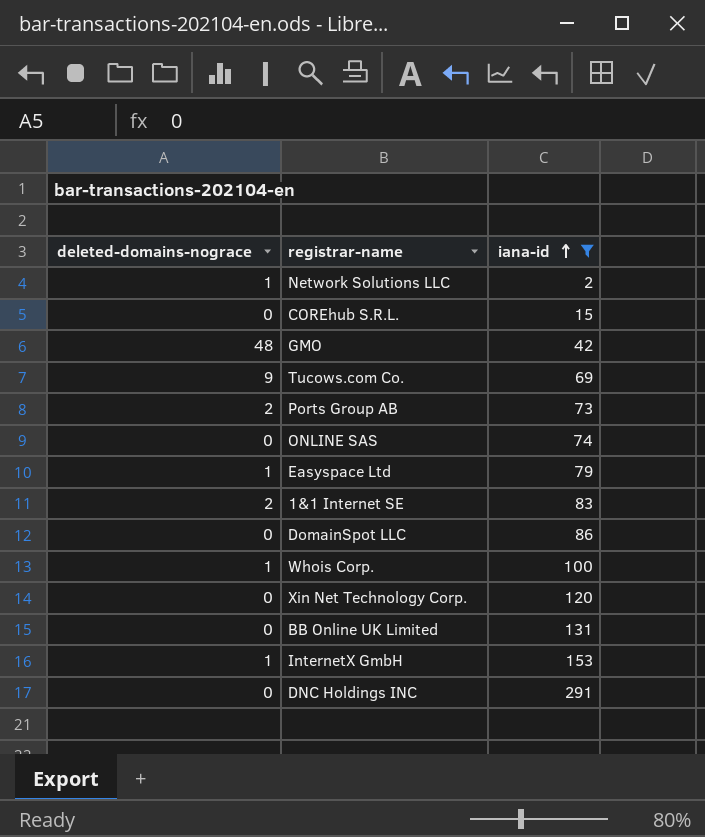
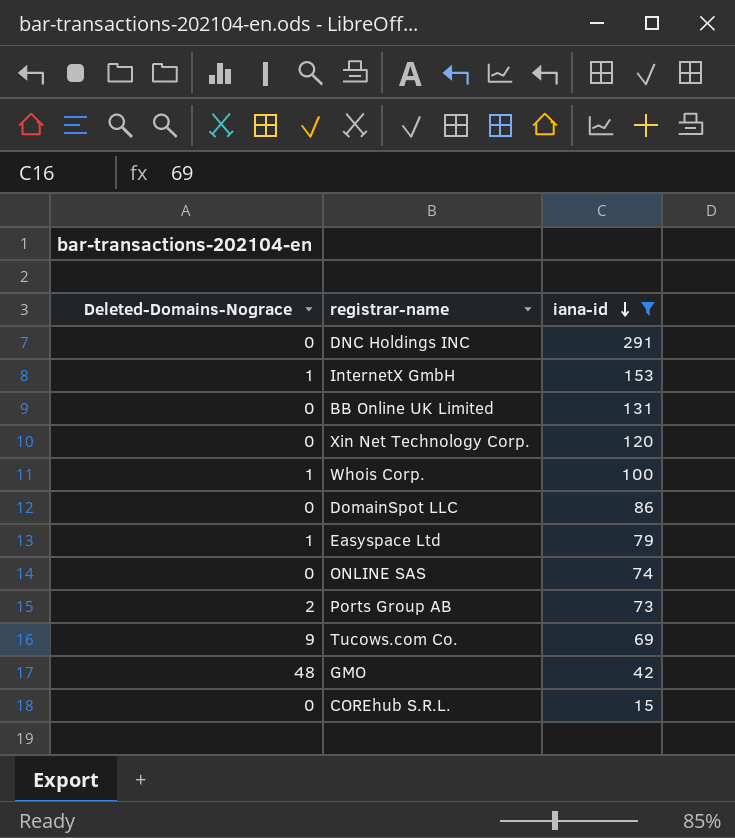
row order: iana-id ascending -> iana-id descending
column name: deleted-domains-nograce -> Deleted-Domains-Nograce
row Network Solutions LLC: 1 | 2 -> none
row 1&1 Internet SE: 2 | 83 -> none

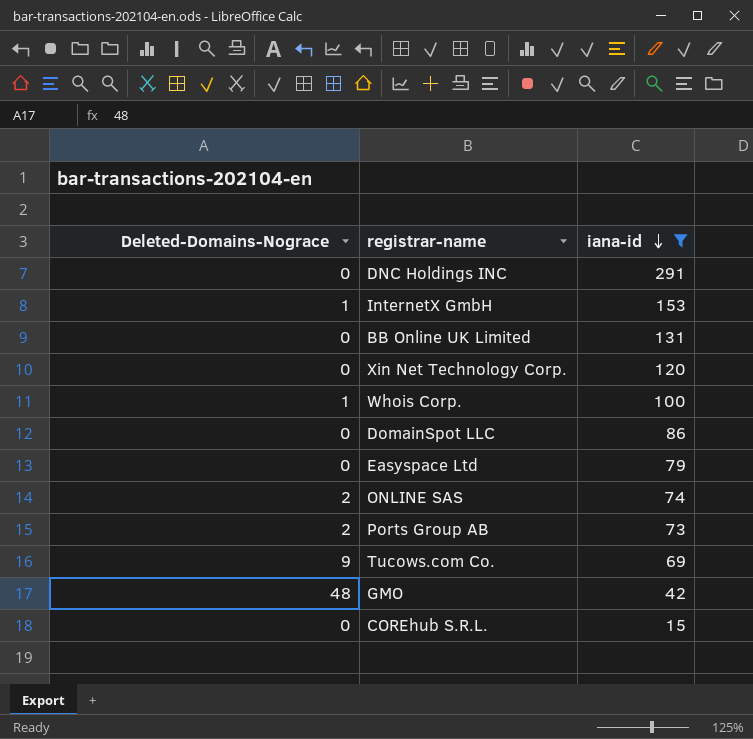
Easyspace Ltd | Deleted-Domains-Nograce: 1 -> 0
ONLINE SAS | Deleted-Domains-Nograce: 0 -> 2

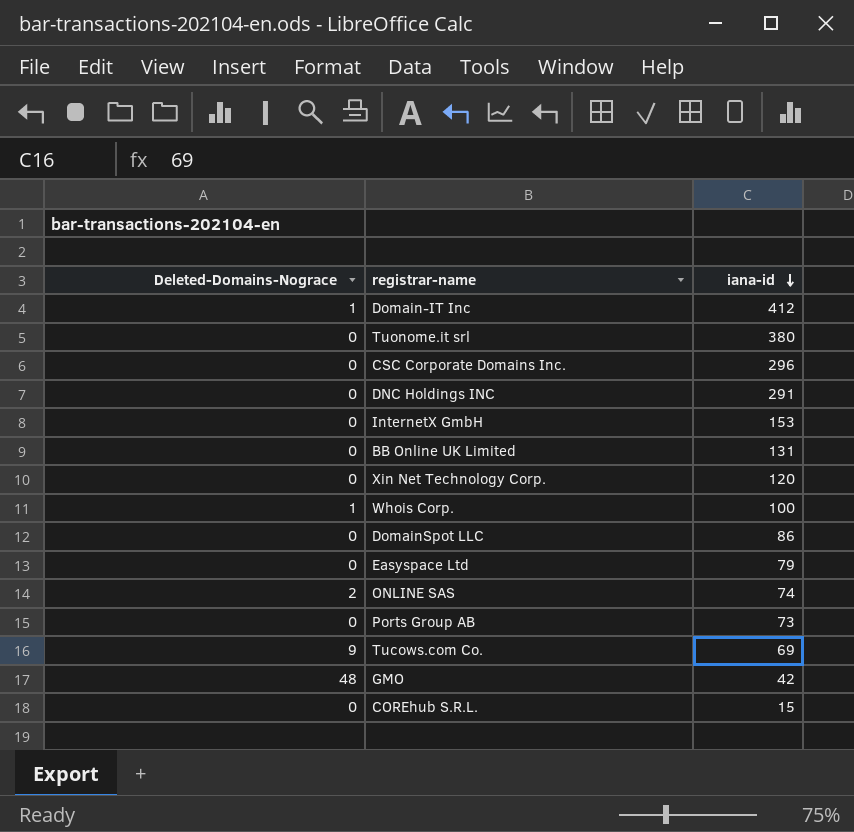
filter: iana-id <= 291 -> none
InternetX GmbH | Deleted-Domains-Nograce: 1 -> 0
Ports Group AB | Deleted-Domains-Nograce: 2 -> 0

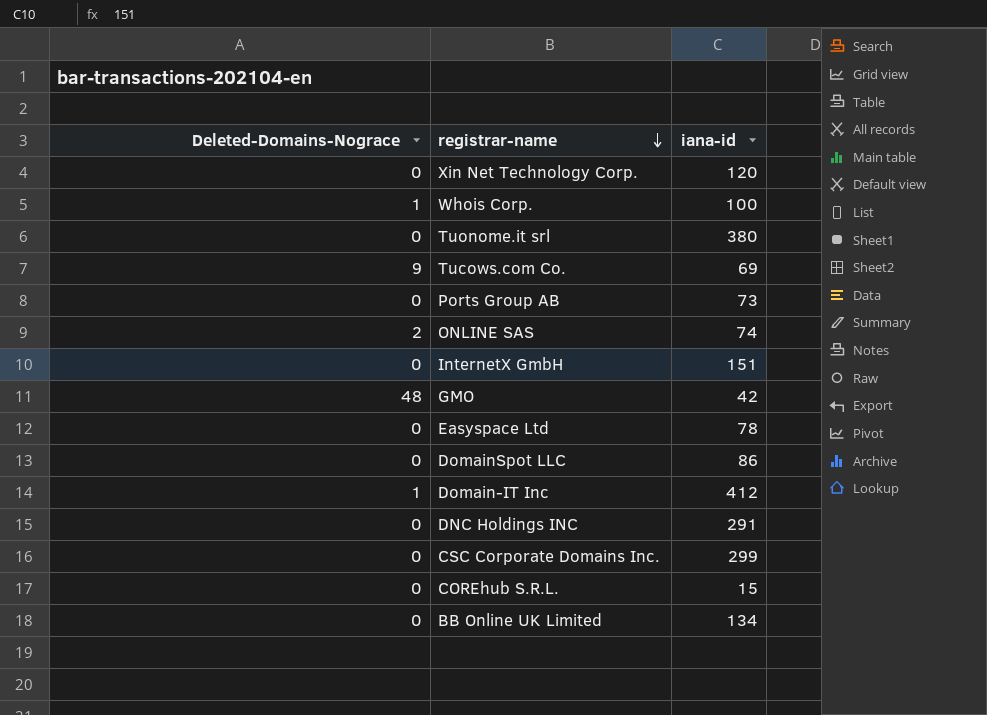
row order: iana-id descending -> registrar-name descending
InternetX GmbH | iana-id: 153 -> 151
Easyspace Ltd | iana-id: 79 -> 78
CSC Corporate Domains Inc. | iana-id: 296 -> 299
BB Online UK Limited | iana-id: 131 -> 134

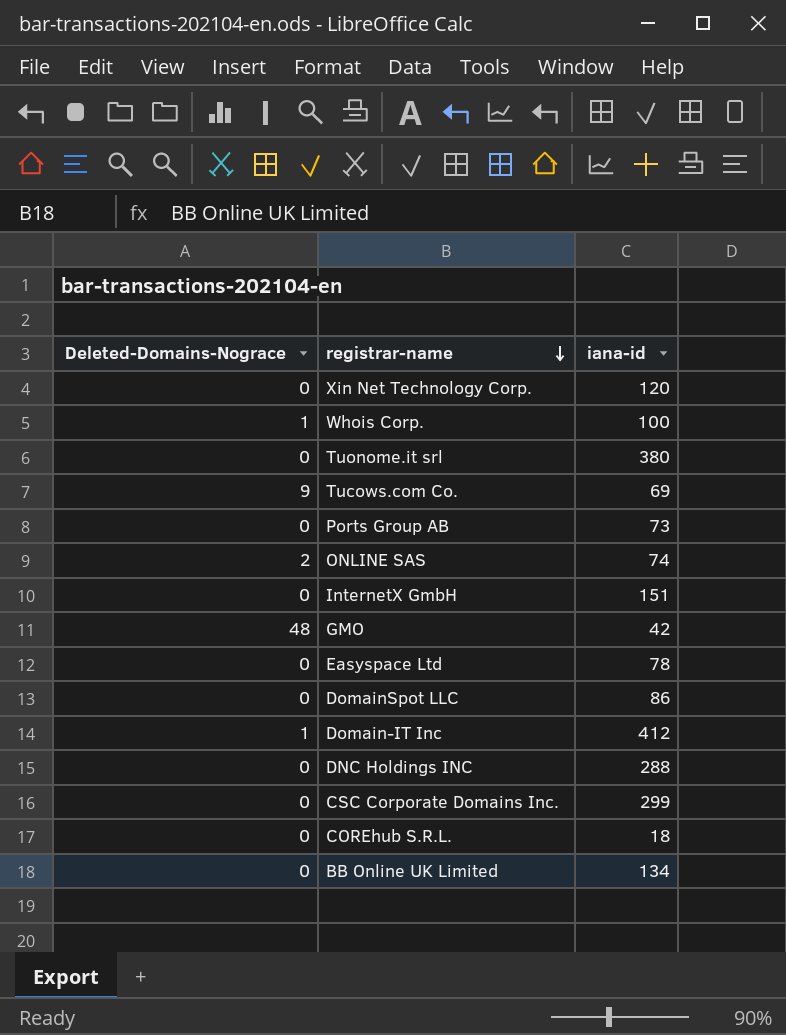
DNC Holdings INC | iana-id: 291 -> 288
COREhub S.R.L. | iana-id: 15 -> 18

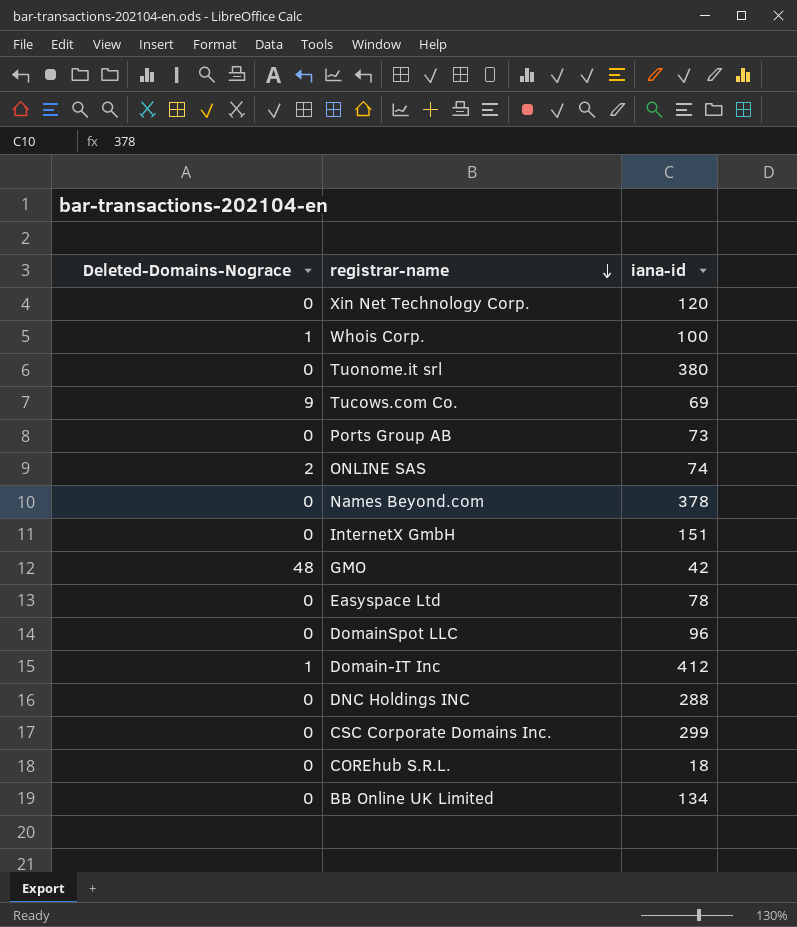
row Names Beyond.com: none -> 0 | 378
DomainSpot LLC | iana-id: 86 -> 96

